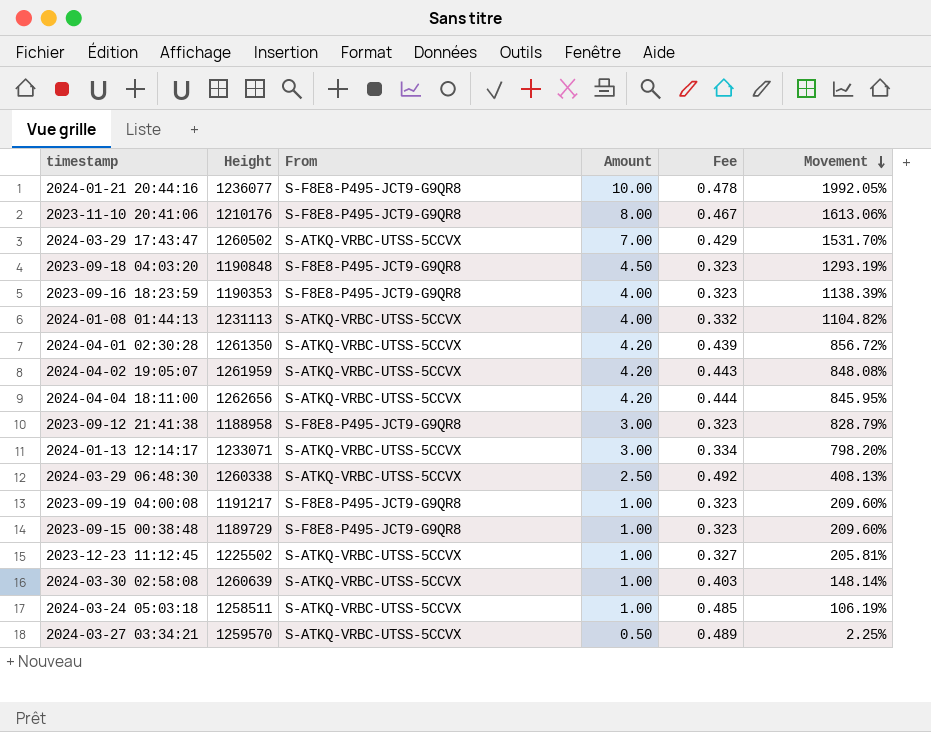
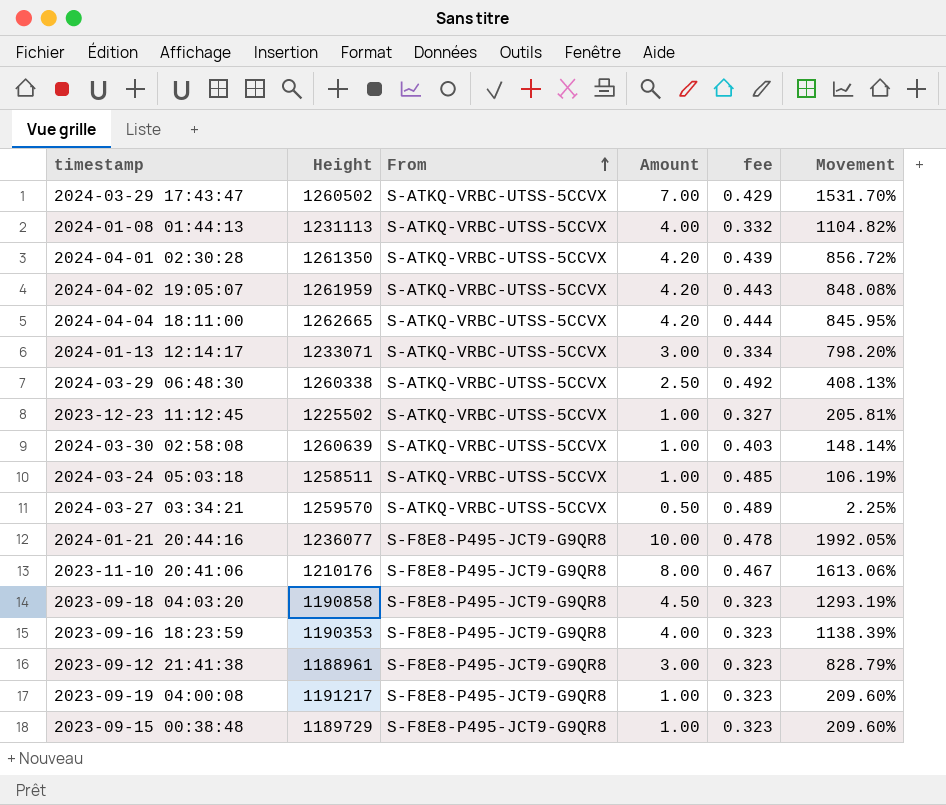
row order: Movement descending -> From ascending
column name: Fee -> fee
2024-04-04 18:11:00 | Height: 1262656 -> 1262665
2023-09-18 04:03:20 | Height: 1190848 -> 1190858
2023-09-12 21:41:38 | Height: 1188958 -> 1188961

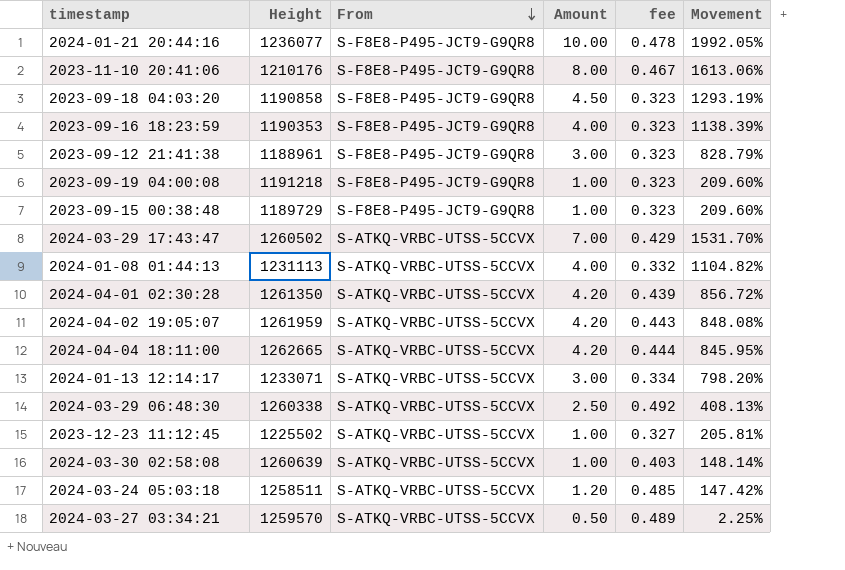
row order: From ascending -> From descending
2023-09-19 04:00:08 | Height: 1191217 -> 1191218
2024-03-24 05:03:18 | Amount: 1.00 -> 1.20
2024-03-24 05:03:18 | Movement: 106.19% -> 147.42%

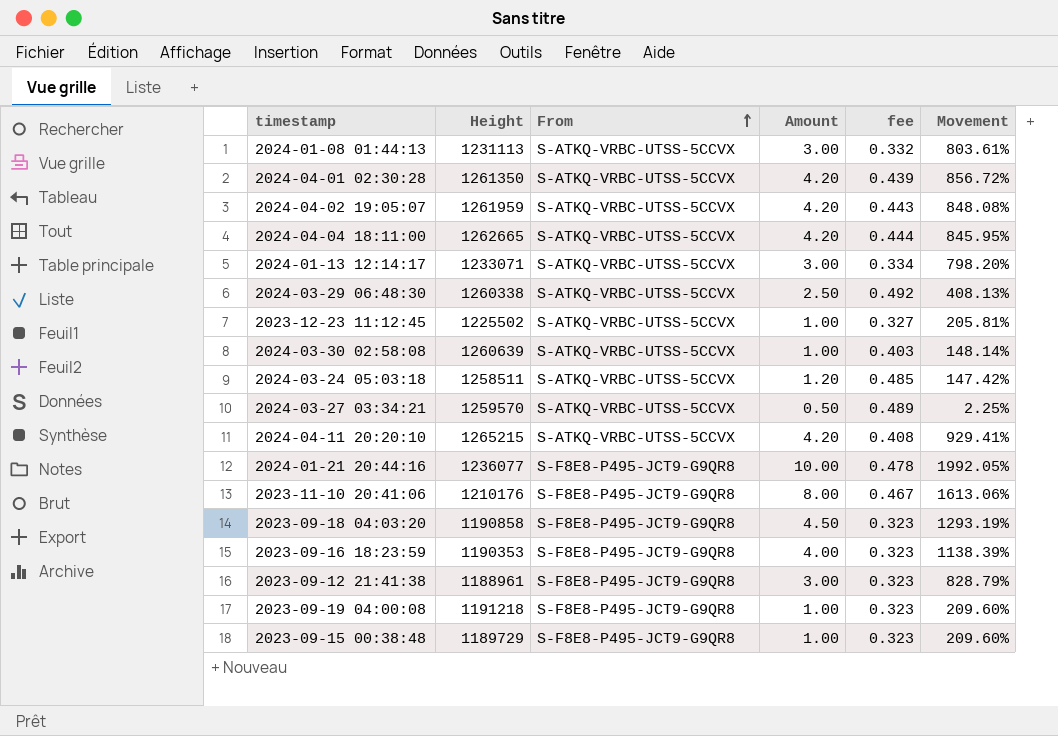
row order: From descending -> From ascending
row 2024-03-29 17:43:47: 1260502 | S-ATKQ-VRBC-UTSS-5CCVX | 7.00 | 0.429 | 1531.70% -> none
2024-01-08 01:44:13 | Amount: 4.00 -> 3.00
2024-01-08 01:44:13 | Movement: 1104.82% -> 803.61%
row 2024-04-11 20:20:10: none -> 1265215 | S-ATKQ-VRBC-UTSS-5CCVX | 4.20 | 0.408 | 929.41%

